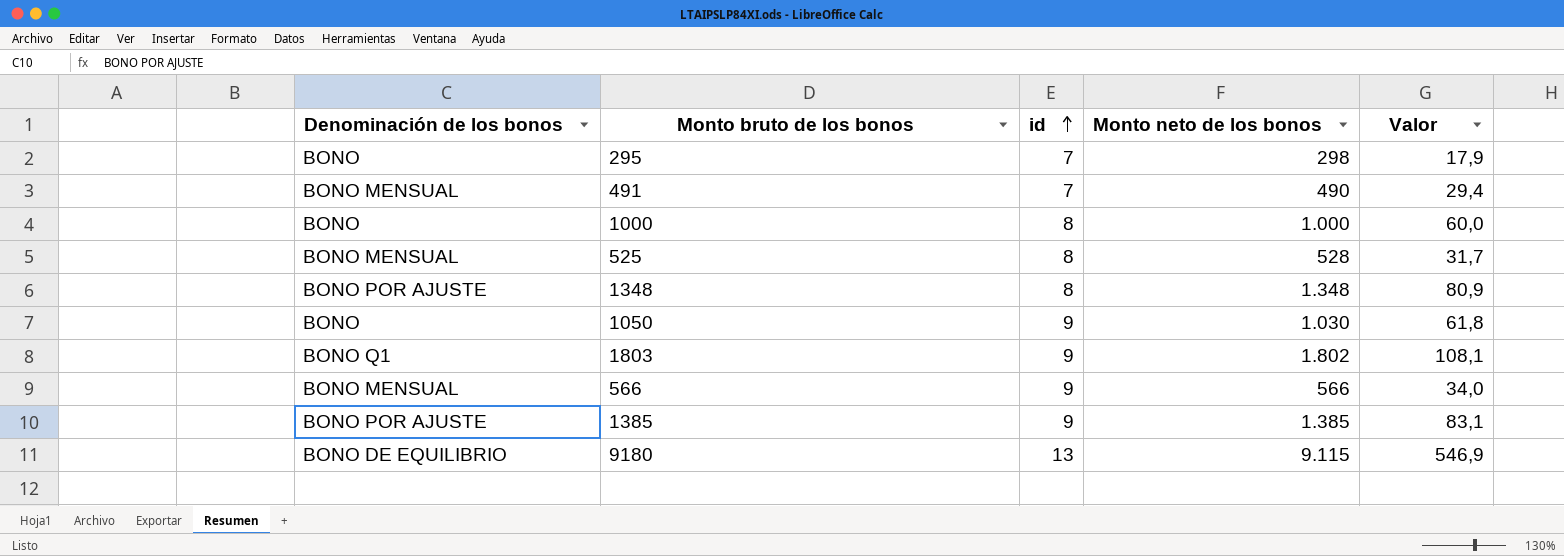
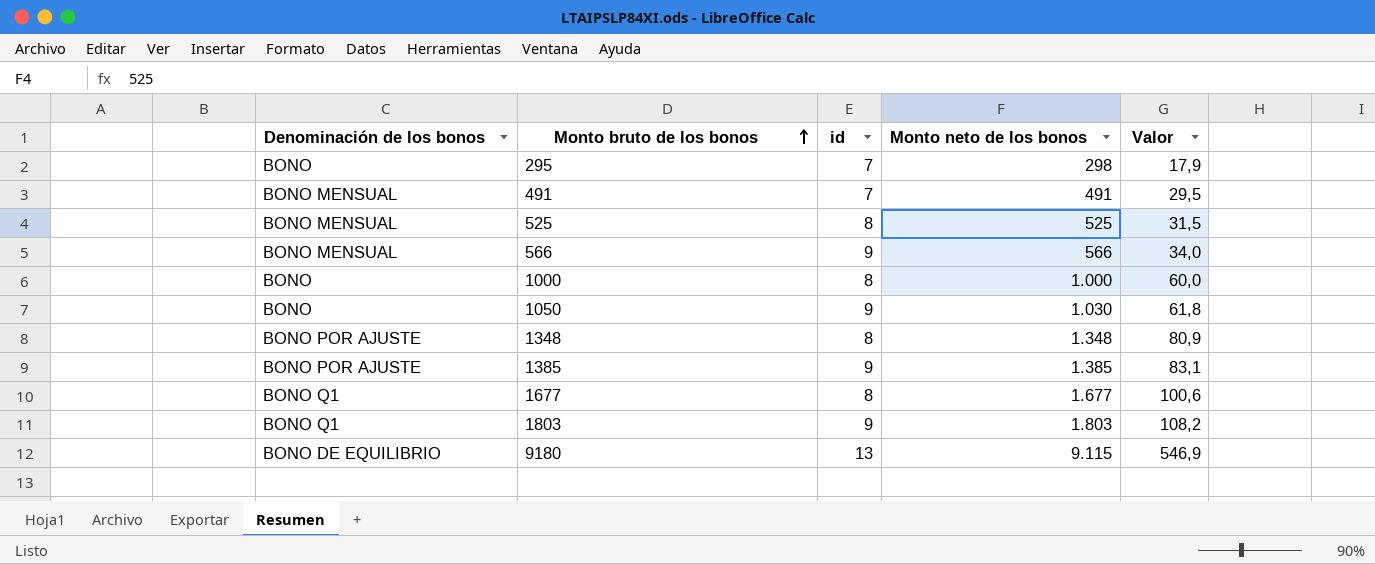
row order: id ascending -> Monto bruto de los bonos ascending
491 | Monto neto de los bonos: 490 -> 491
491 | Valor: 29,4 -> 29,5
525 | Monto neto de los bonos: 528 -> 525
525 | Valor: 31,7 -> 31,5
row 1677: none -> BONO Q1 | 8 | 1.677 | 100,6
1803 | Monto neto de los bonos: 1.802 -> 1.803
1803 | Valor: 108,1 -> 108,2

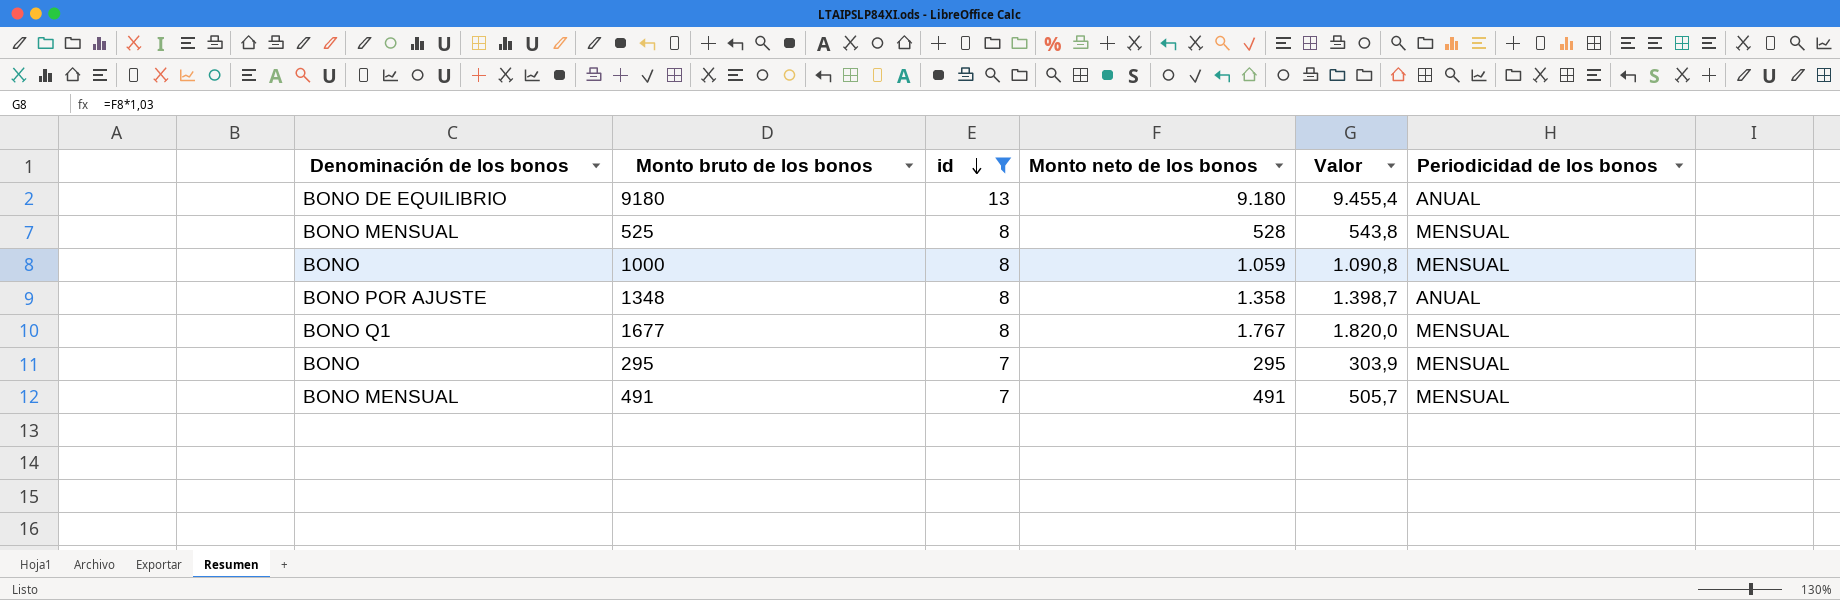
filter: none -> id != 9
row order: Monto bruto de los bonos ascending -> id descending
column Valor | formula: [Monto neto de los bonos] * 0,06 -> [Monto neto de los bonos] * 1,03
column Periodicidad de los bonos | position: none -> 6
9180 | Monto neto de los bonos: 9.115 -> 9.180
525 | Monto neto de los bonos: 525 -> 528
1000 | Monto neto de los bonos: 1.000 -> 1.059
1348 | Monto neto de los bonos: 1.348 -> 1.358
1677 | Monto neto de los bonos: 1.677 -> 1.767
295 | Monto neto de los bonos: 298 -> 295

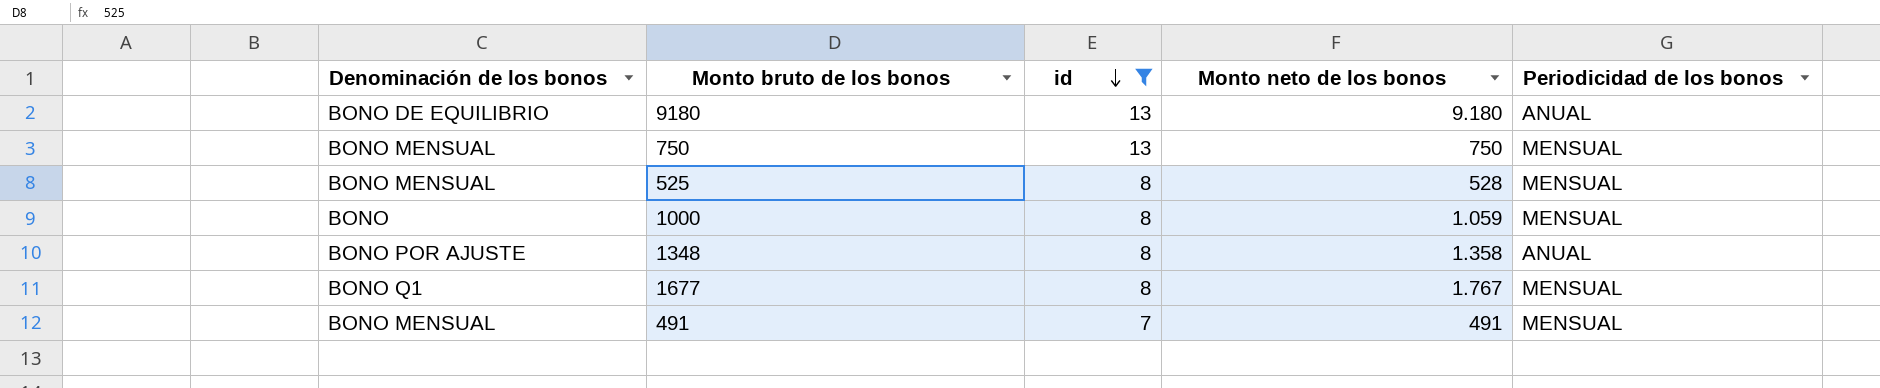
column Valor | formula: [Monto neto de los bonos] * 1,03 -> none
row 295: BONO | 7 | 295 | 303,9 | MENSUAL -> none
row 750: none -> BONO MENSUAL | 13 | 750 | MENSUAL

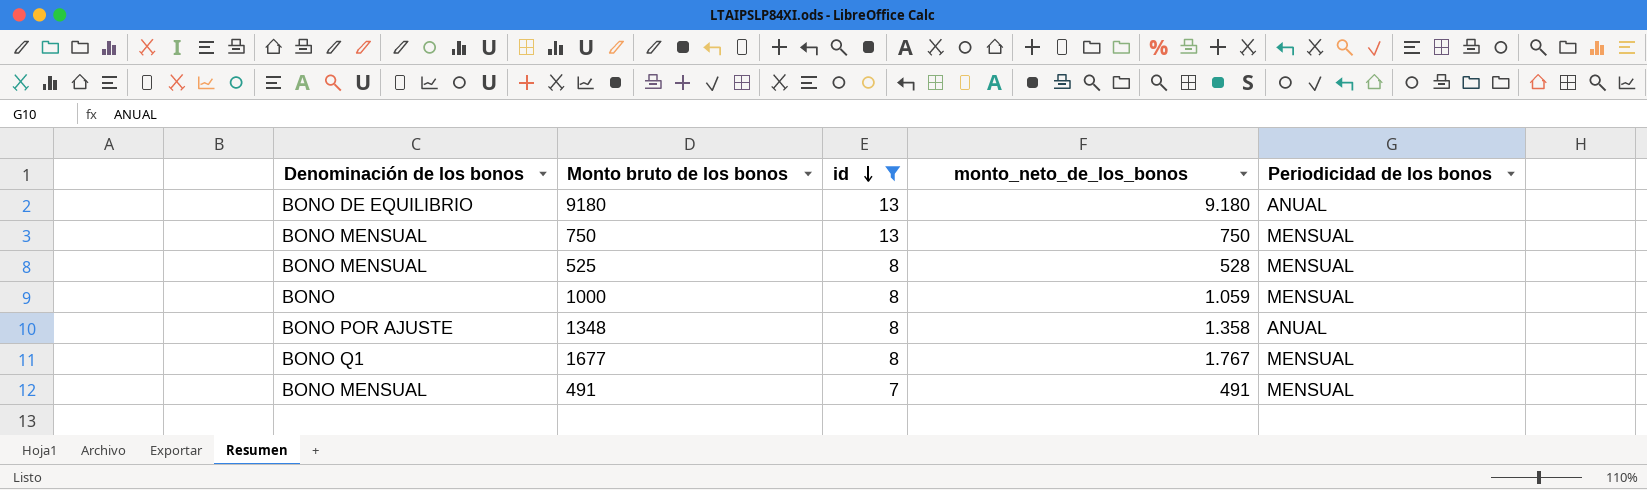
column name: Monto neto de los bonos -> monto_neto_de_los_bonos

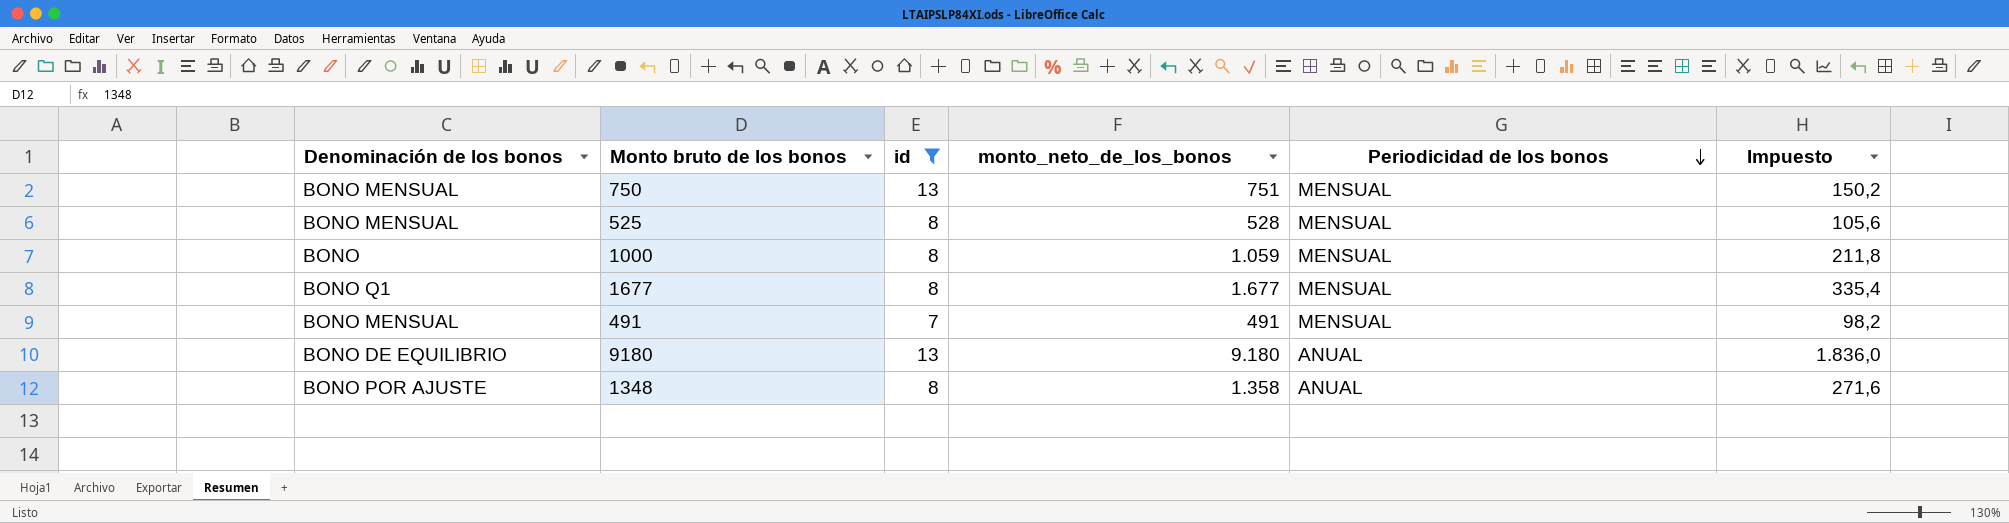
row order: id descending -> Periodicidad de los bonos descending
column Impuesto | formula: none -> [monto_neto_de_los_bonos] * 0,2
750 | monto_neto_de_los_bonos: 750 -> 751
1677 | monto_neto_de_los_bonos: 1.767 -> 1.677

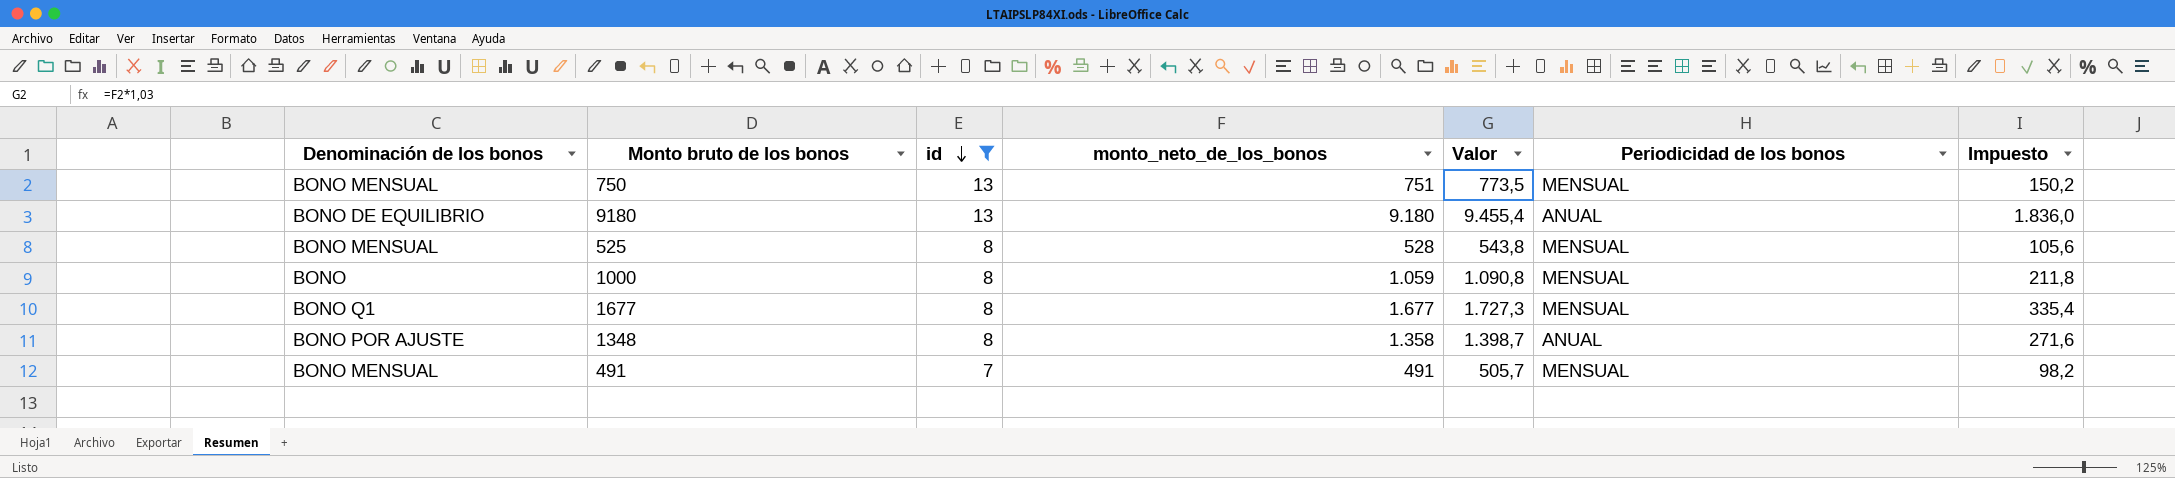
row order: Periodicidad de los bonos descending -> id descending
column Valor | formula: none -> [monto_neto_de_los_bonos] * 1,03

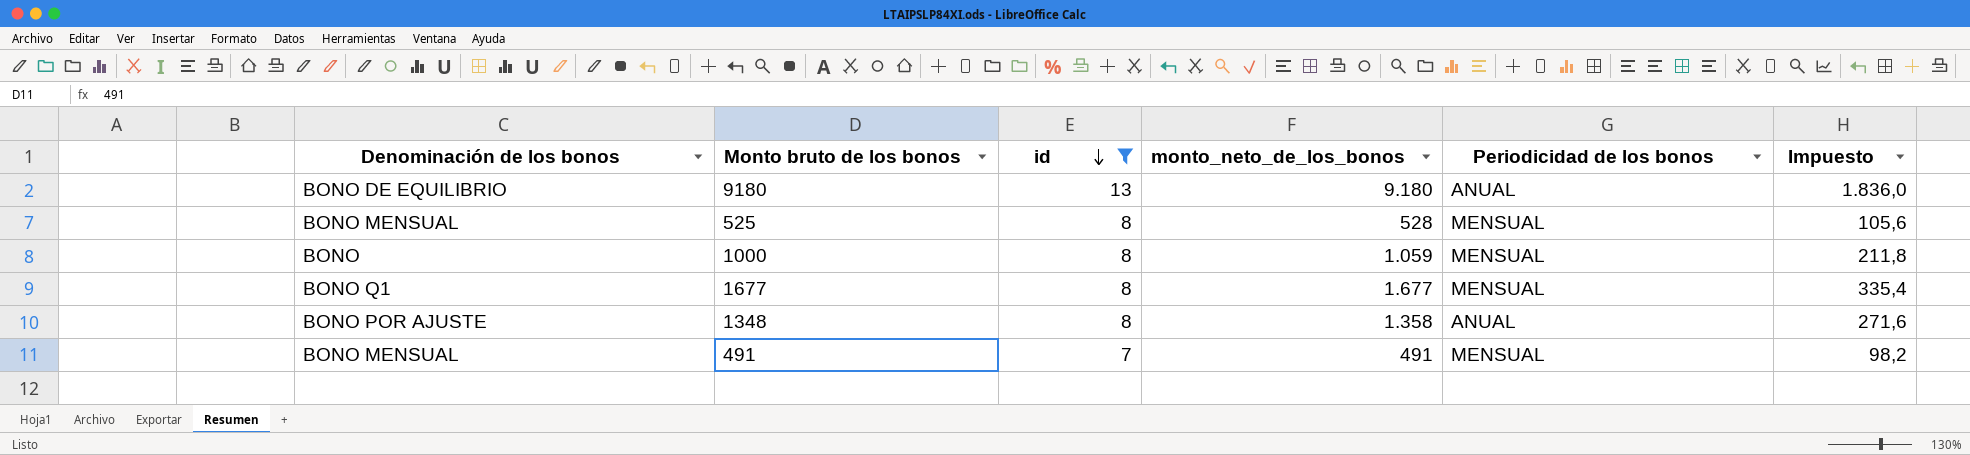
column Valor | formula: [monto_neto_de_los_bonos] * 1,03 -> none
row 750: BONO MENSUAL | 13 | 751 | 773,5 | MENSUAL | 150,2 -> none

